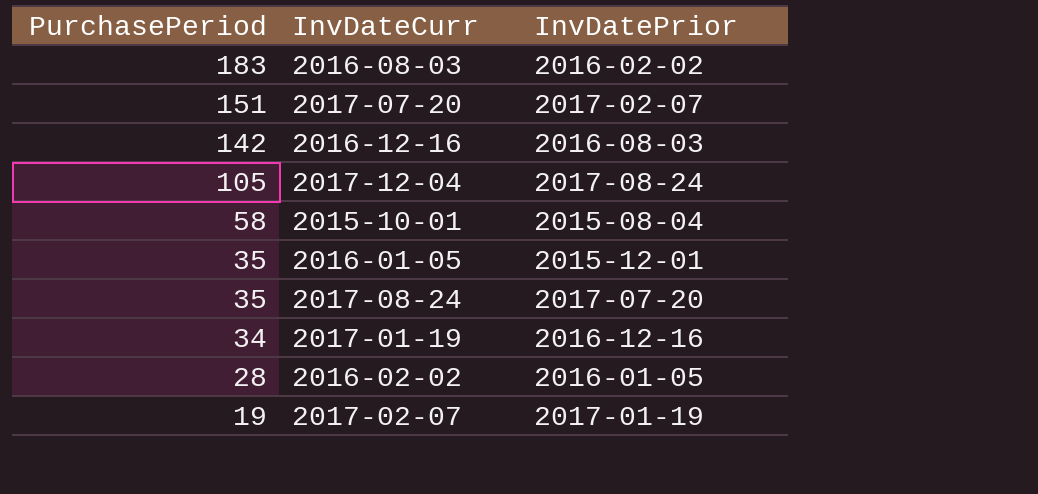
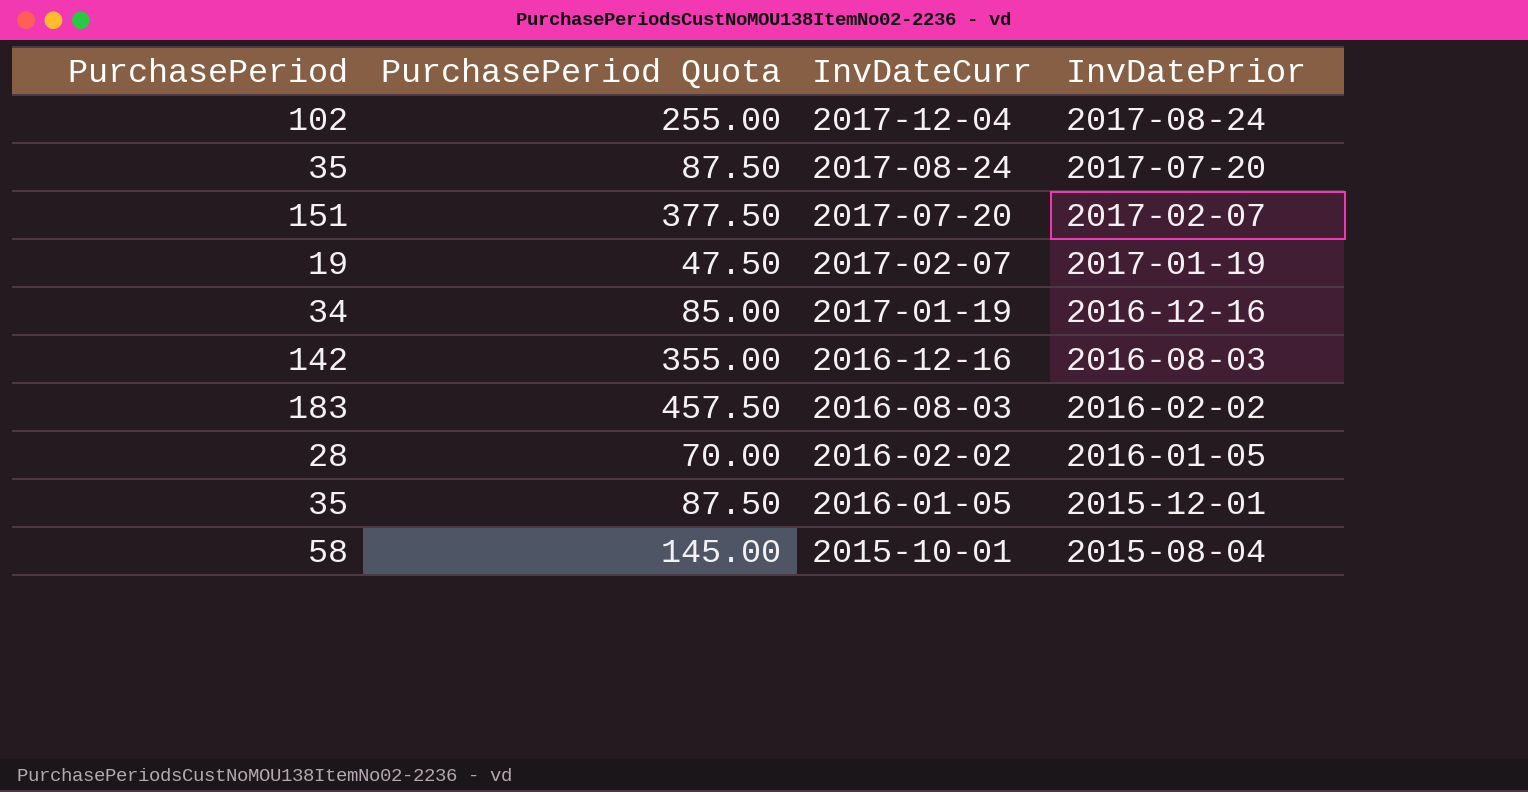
row order: PurchasePeriod descending -> InvDateCurr descending
column PurchasePeriod Quota | formula: none -> [PurchasePeriod] * 2.5
2017-12-04 | PurchasePeriod: 105 -> 102

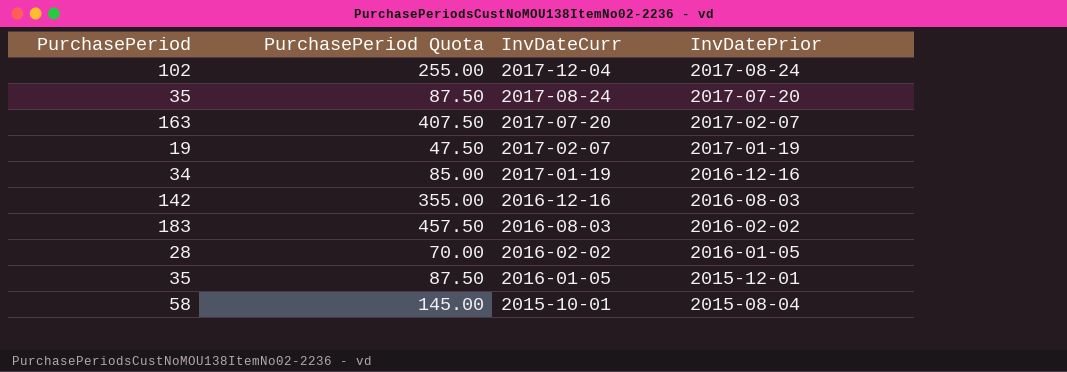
2017-07-20 | PurchasePeriod: 151 -> 163
2017-07-20 | PurchasePeriod Quota: 377.50 -> 407.50

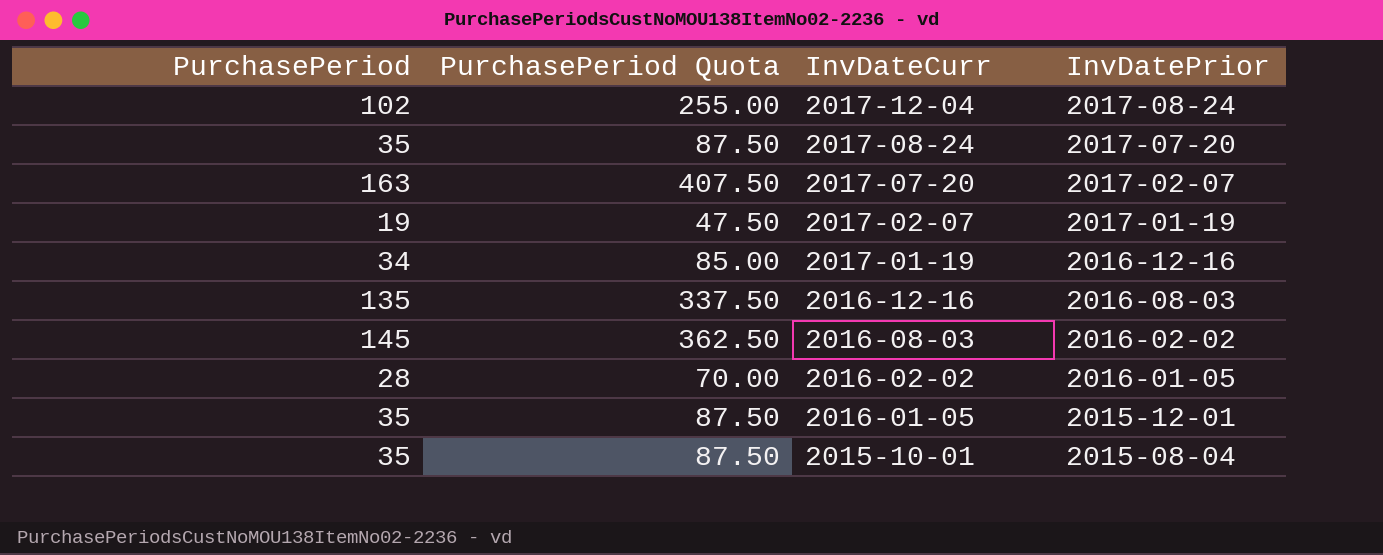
2016-12-16 | PurchasePeriod: 142 -> 135
2016-12-16 | PurchasePeriod Quota: 355.00 -> 337.50
2016-08-03 | PurchasePeriod: 183 -> 145
2016-08-03 | PurchasePeriod Quota: 457.50 -> 362.50
2015-10-01 | PurchasePeriod: 58 -> 35
2015-10-01 | PurchasePeriod Quota: 145.00 -> 87.50

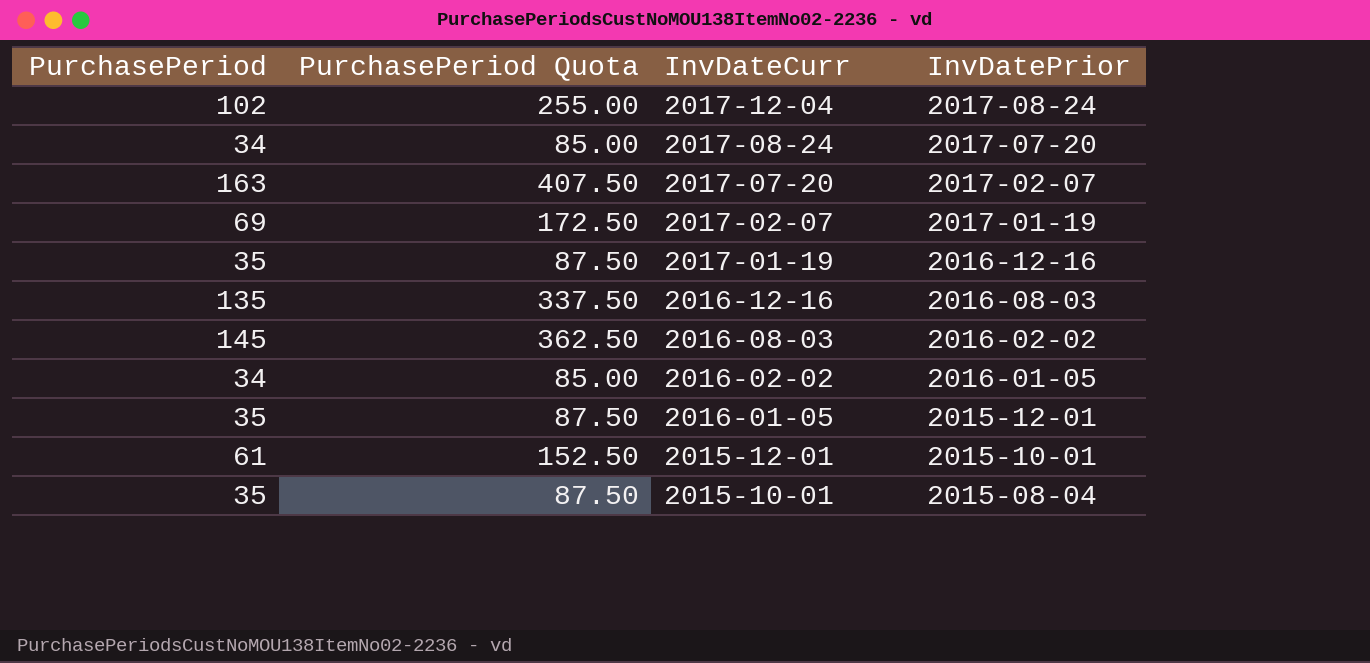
2017-08-24 | PurchasePeriod: 35 -> 34
2017-08-24 | PurchasePeriod Quota: 87.50 -> 85.00
2017-02-07 | PurchasePeriod: 19 -> 69
2017-02-07 | PurchasePeriod Quota: 47.50 -> 172.50
2017-01-19 | PurchasePeriod: 34 -> 35
2017-01-19 | PurchasePeriod Quota: 85.00 -> 87.50
2016-02-02 | PurchasePeriod: 28 -> 34
2016-02-02 | PurchasePeriod Quota: 70.00 -> 85.00
row 2015-12-01: none -> 61 | 152.50 | 2015-10-01

